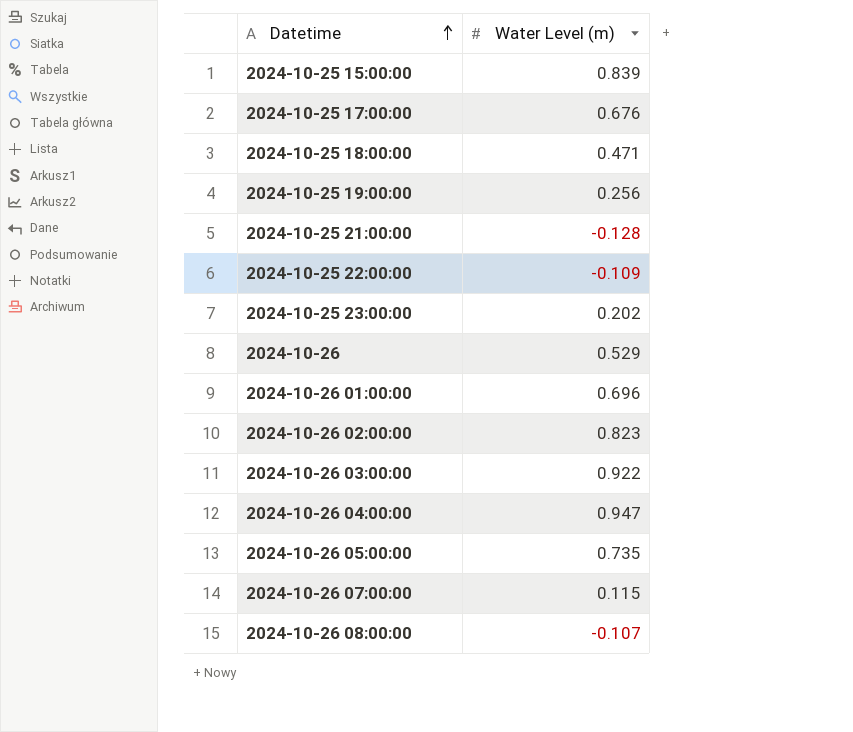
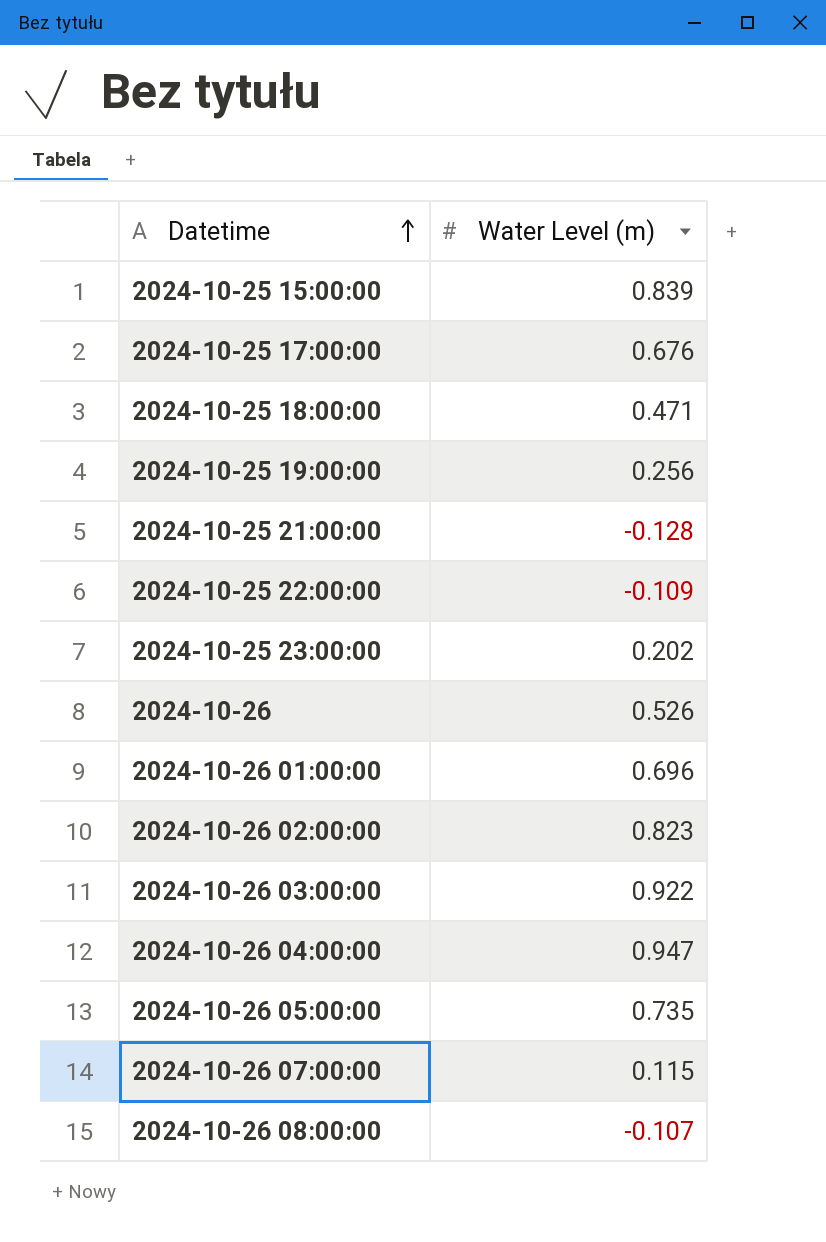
2024-10-26 | Water Level (m): 0.529 -> 0.526

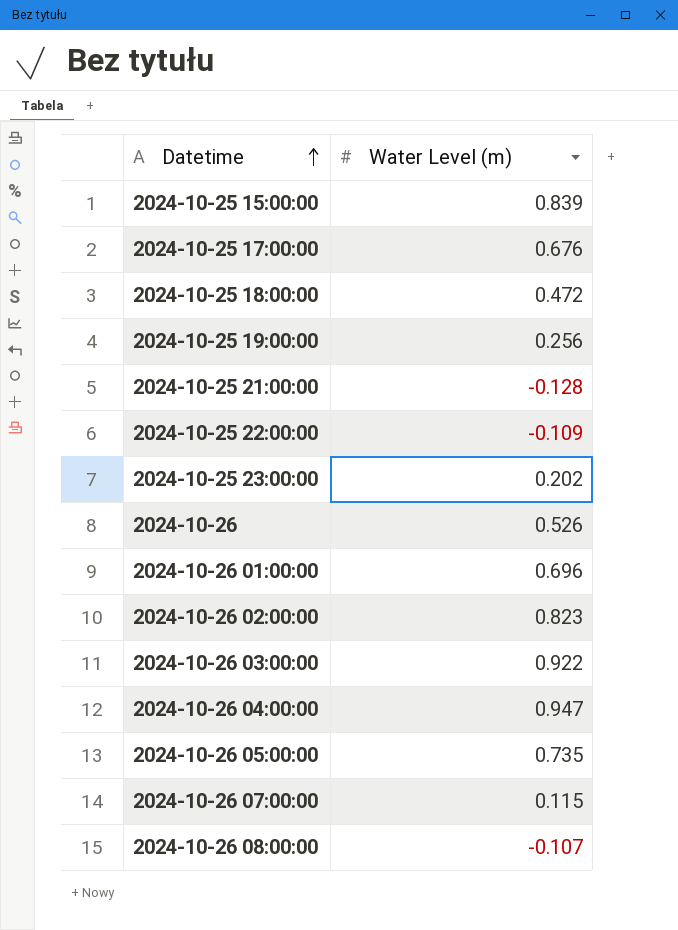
2024-10-25 18:00:00 | Water Level (m): 0.471 -> 0.472

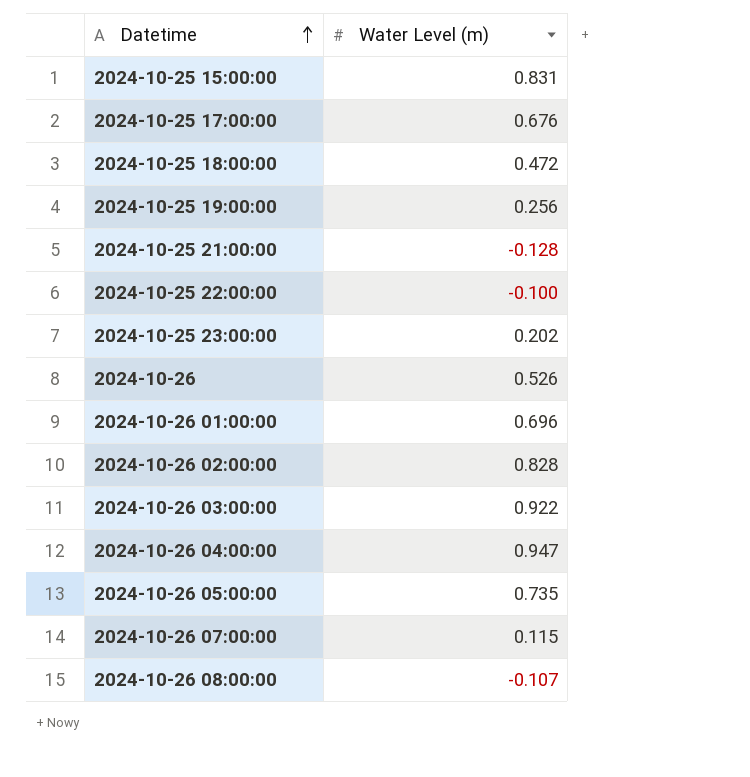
2024-10-25 15:00:00 | Water Level (m): 0.839 -> 0.831
2024-10-25 22:00:00 | Water Level (m): -0.109 -> -0.100
2024-10-26 02:00:00 | Water Level (m): 0.823 -> 0.828

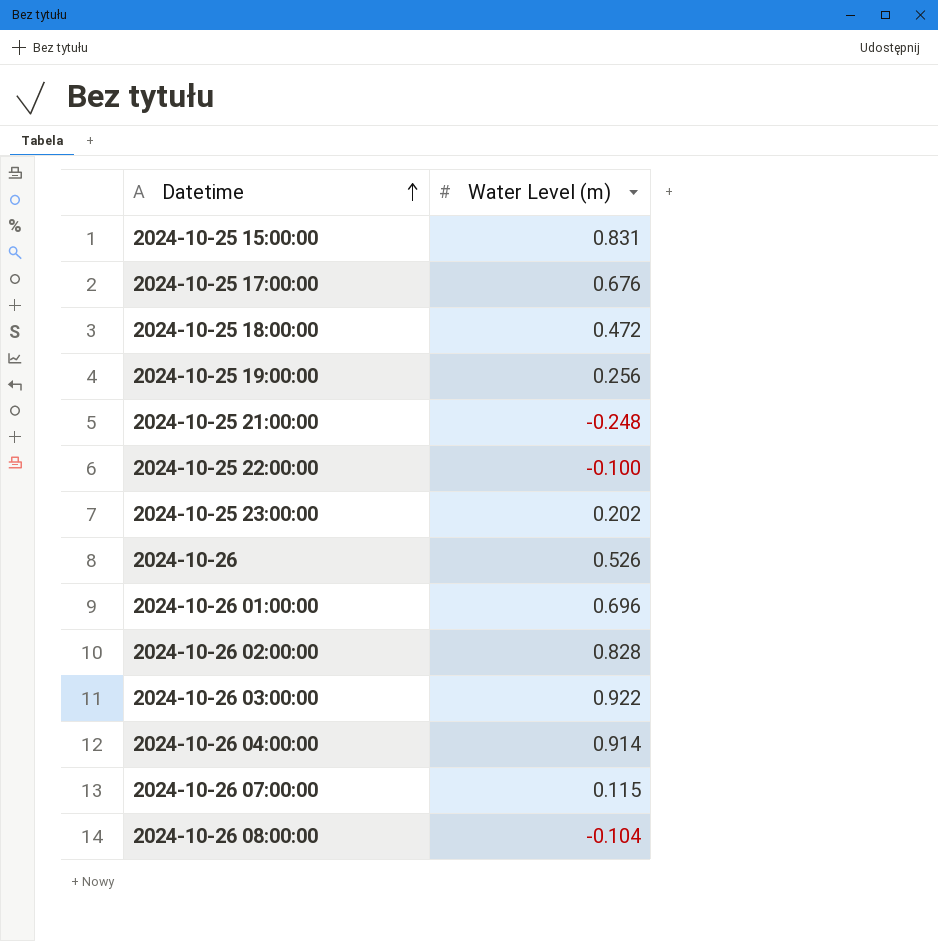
row 2024-10-26 05:00:00: 0.735 -> none
2024-10-25 21:00:00 | Water Level (m): -0.128 -> -0.248
2024-10-26 04:00:00 | Water Level (m): 0.947 -> 0.914
2024-10-26 08:00:00 | Water Level (m): -0.107 -> -0.104

